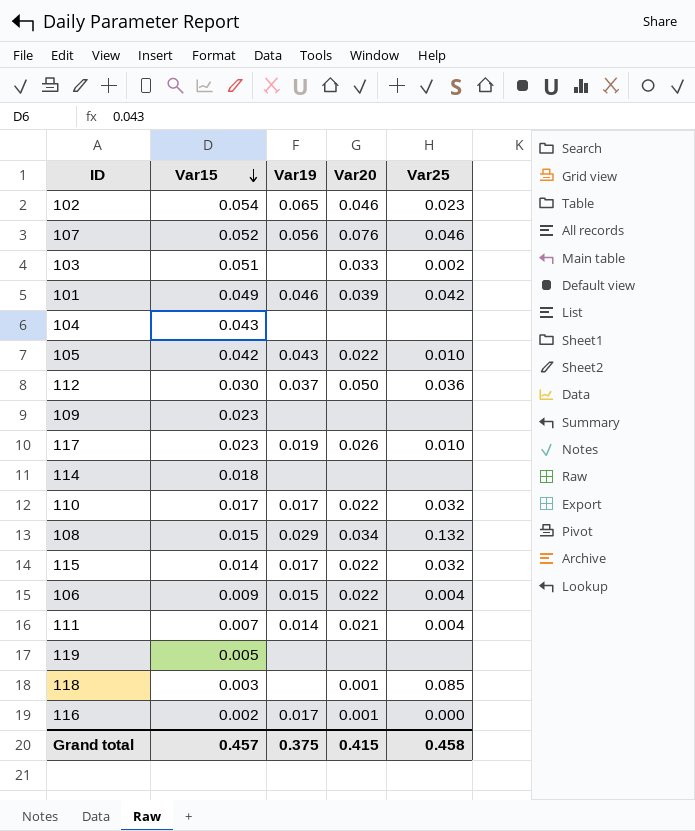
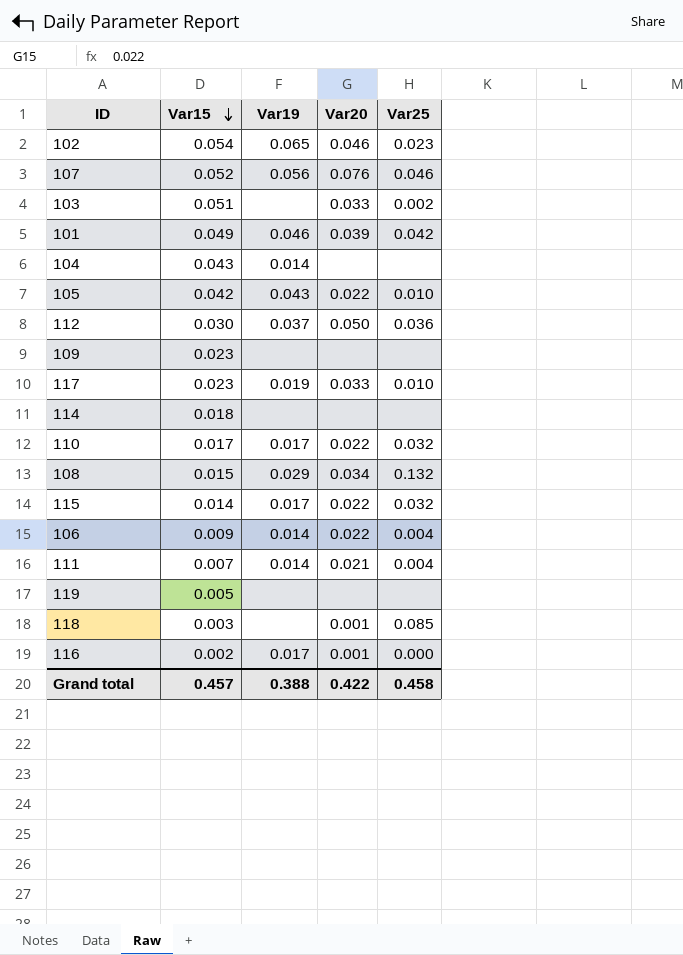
104 | Var19: none -> 0.014
117 | Var20: 0.026 -> 0.033
106 | Var19: 0.015 -> 0.014
Grand total | Var19: 0.375 -> 0.388
Grand total | Var20: 0.415 -> 0.422

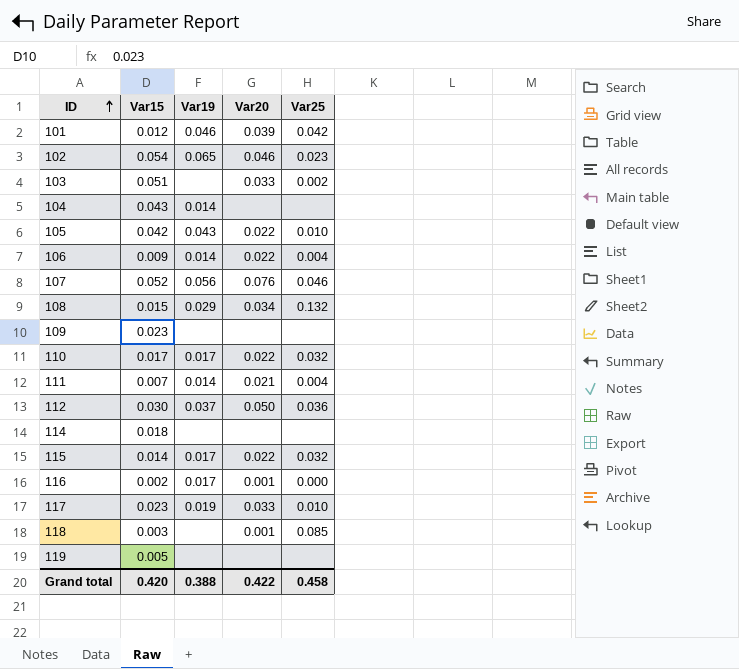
row order: Var15 descending -> ID ascending
101 | Var15: 0.049 -> 0.012
Grand total | Var15: 0.457 -> 0.420

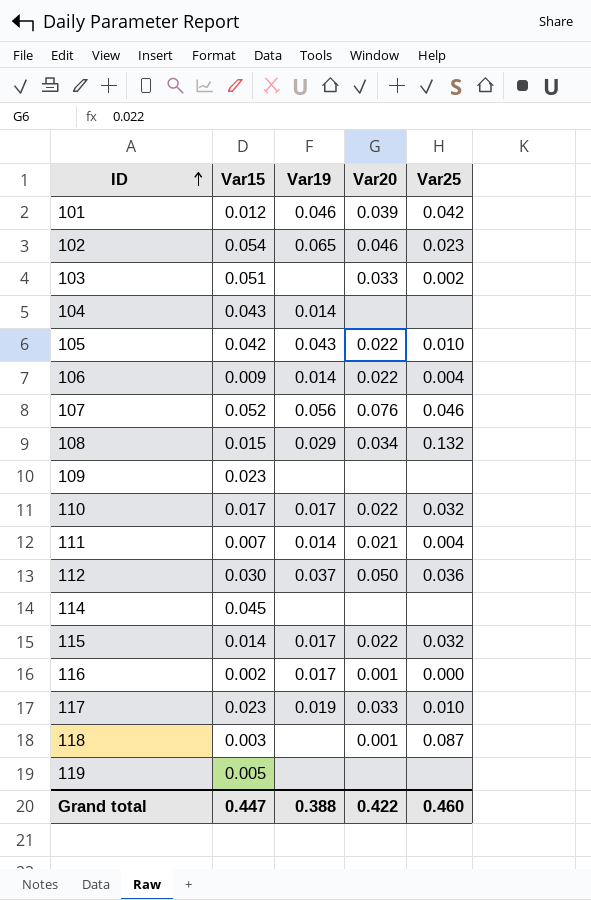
114 | Var15: 0.018 -> 0.045
118 | Var25: 0.085 -> 0.087
Grand total | Var15: 0.420 -> 0.447
Grand total | Var25: 0.458 -> 0.460

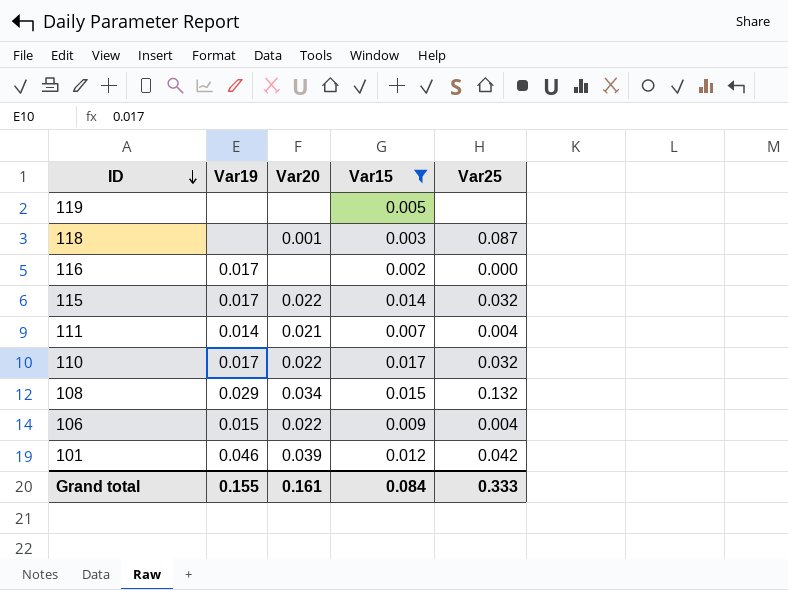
filter: none -> Var15 <= 0.017
row order: ID ascending -> ID descending
column Var15 | position: 2 -> 4
116 | Var20: 0.001 -> none
106 | Var19: 0.014 -> 0.015
Grand total | Var19: 0.388 -> 0.155
Grand total | Var20: 0.422 -> 0.161
Grand total | Var15: 0.447 -> 0.084
Grand total | Var25: 0.460 -> 0.333

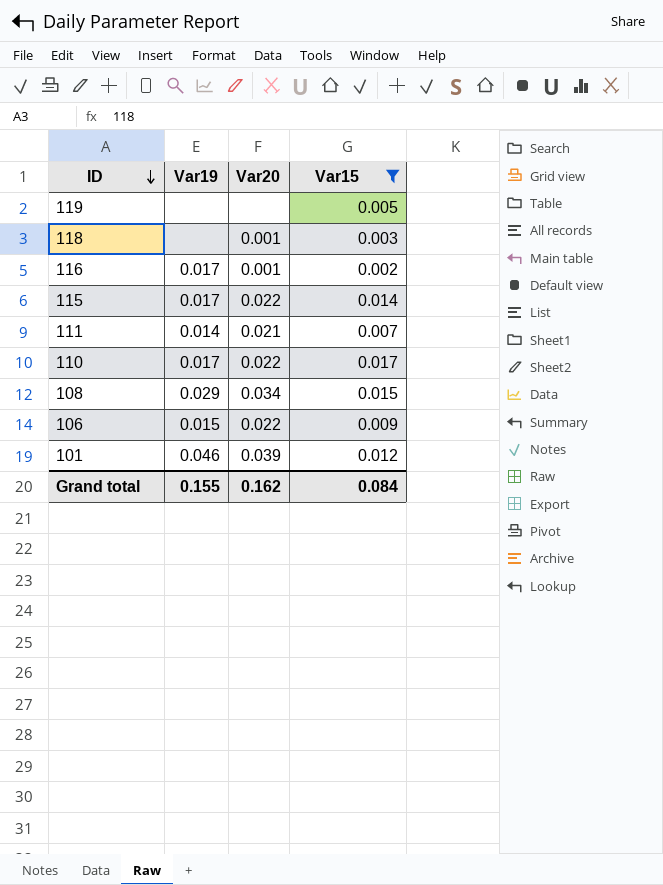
column Var25 | position: 5 -> none
116 | Var20: none -> 0.001
Grand total | Var20: 0.161 -> 0.162

